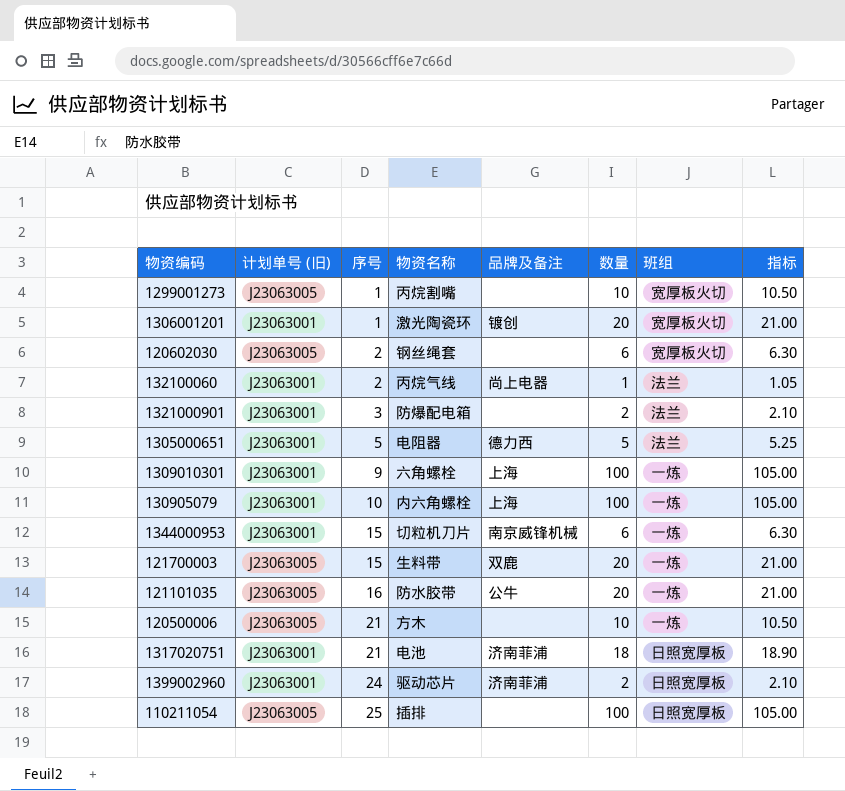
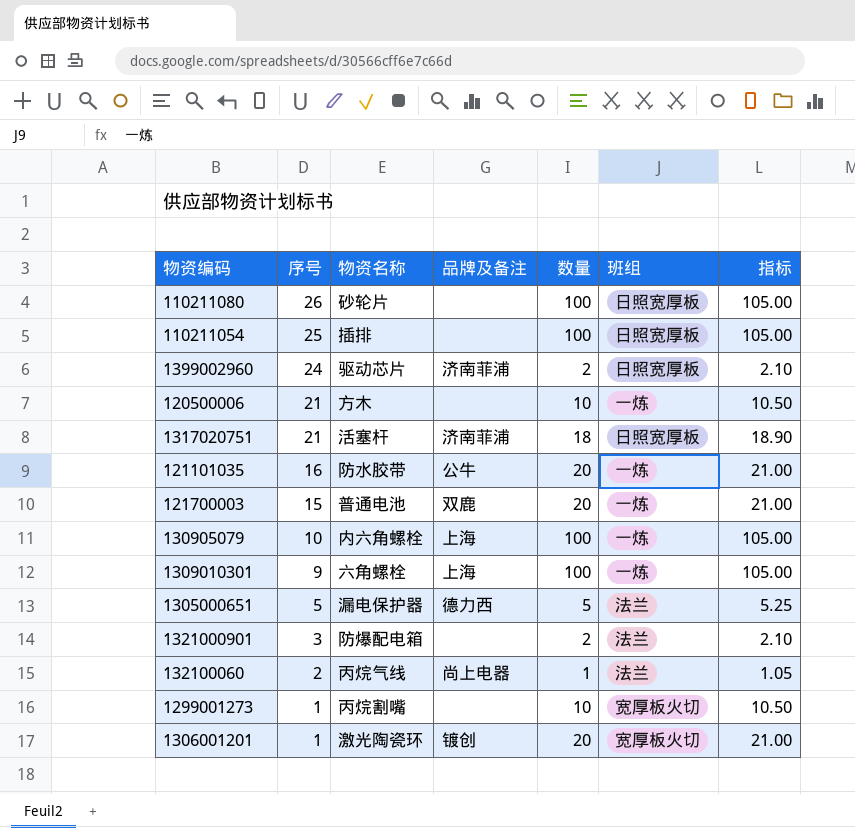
row order: 序号 ascending -> 序号 descending
column 计划单号 (旧) | position: 2 -> none
row 120602030: J23063005 | 2 | 钢丝绳套 | none | 6 | 宽厚板火切 | 6.30 -> none
row 1344000953: J23063001 | 15 | 切粒机刀片 | 南京威锋机械 | 6 | 一炼 | 6.30 -> none
row 110211080: none -> 26 | 砂轮片 | none | 100 | 日照宽厚板 | 105.00
1317020751 | 物资名称: 电池 -> 活塞杆
121700003 | 物资名称: 生料带 -> 普通电池
1305000651 | 物资名称: 电阻器 -> 漏电保护器

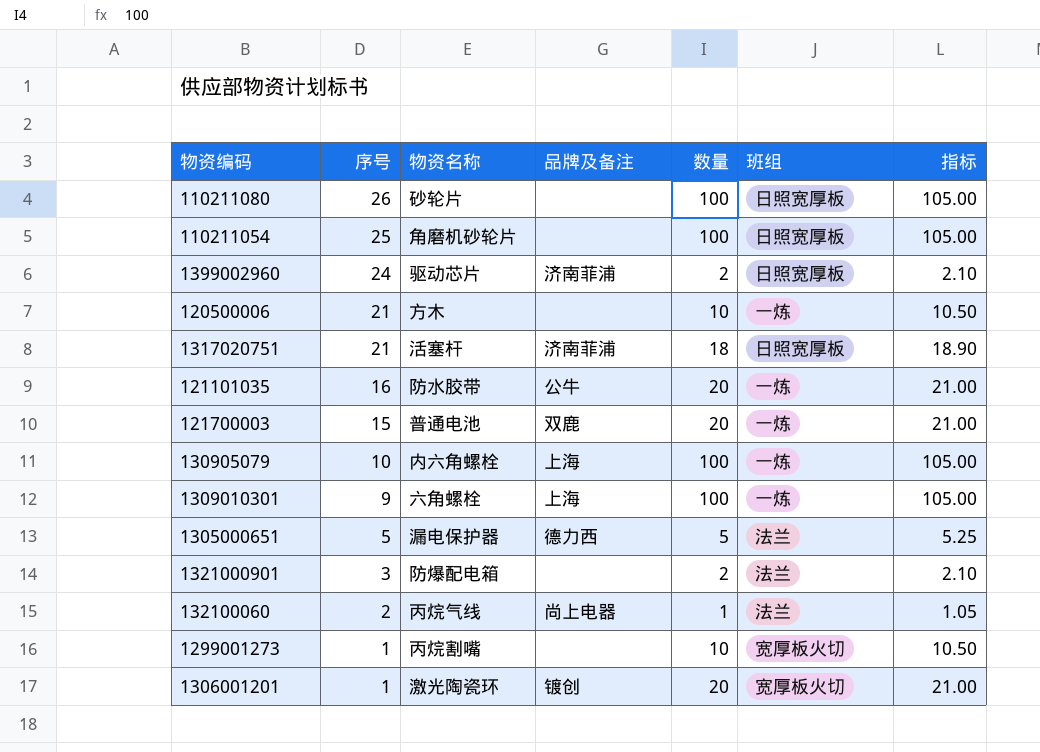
110211054 | 物资名称: 插排 -> 角磨机砂轮片

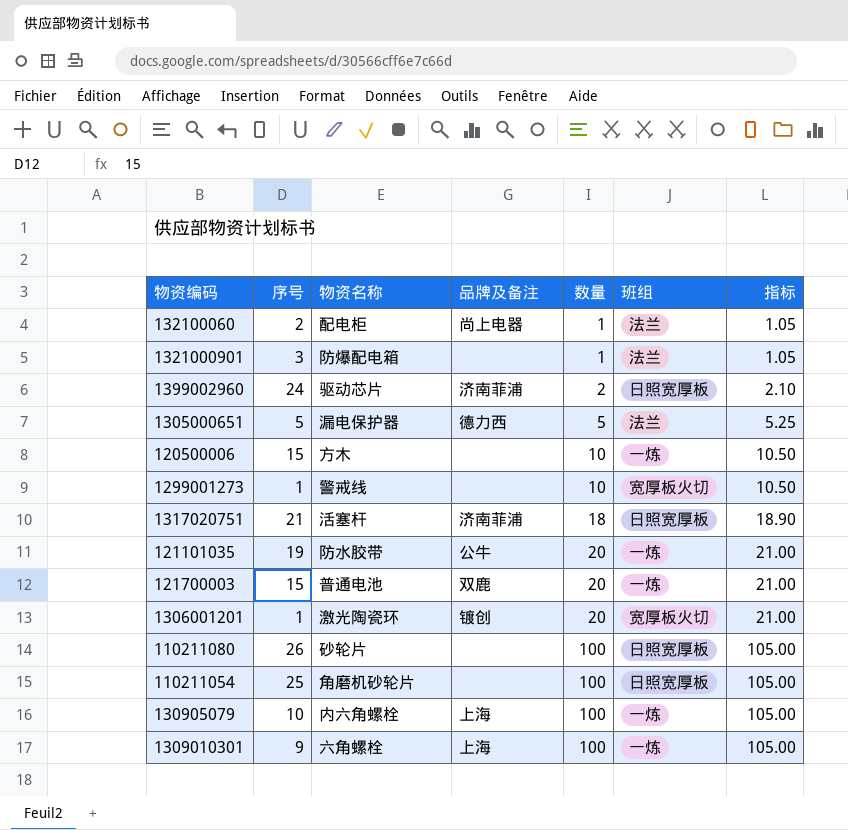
row order: 序号 descending -> 数量 ascending
132100060 | 物资名称: 丙烷气线 -> 配电柜
1321000901 | 数量: 2 -> 1
1321000901 | 指标: 2.10 -> 1.05
120500006 | 序号: 21 -> 15
1299001273 | 物资名称: 丙烷割嘴 -> 警戒线
121101035 | 序号: 16 -> 19

